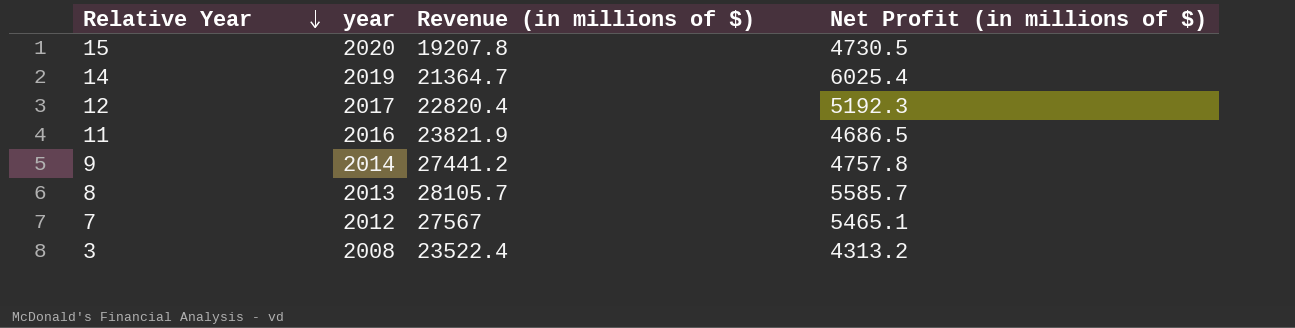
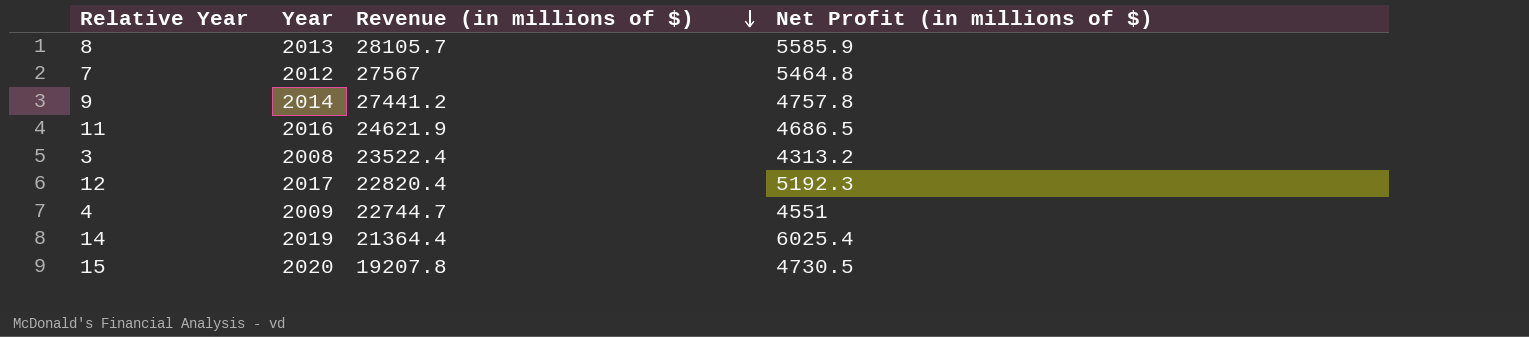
row order: Relative Year descending -> Revenue (in millions of $) descending
column name: year -> Year
8 | Net Profit (in millions of $): 5585.7 -> 5585.9
7 | Net Profit (in millions of $): 5465.1 -> 5464.8
11 | Revenue (in millions of $): 23821.9 -> 24621.9
row 4: none -> 2009 | 22744.7 | 4551
14 | Revenue (in millions of $): 21364.7 -> 21364.4

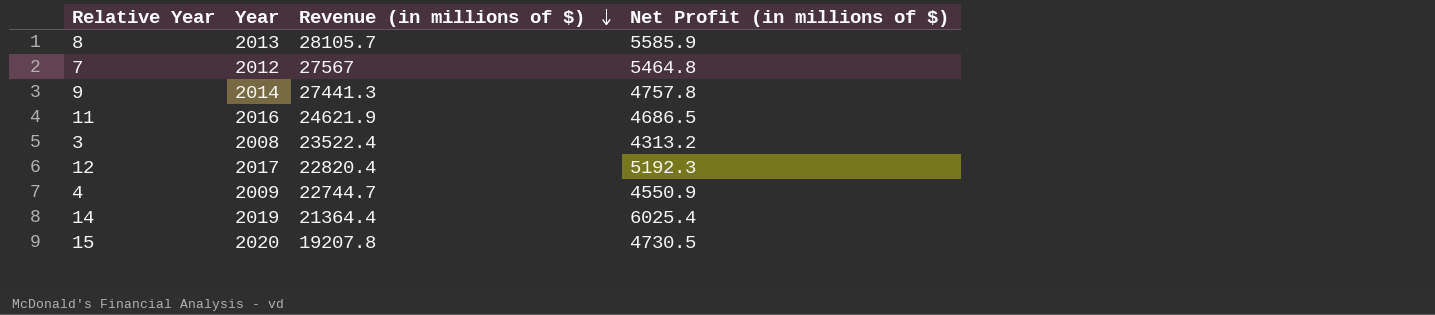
9 | Revenue (in millions of $): 27441.2 -> 27441.3
4 | Net Profit (in millions of $): 4551 -> 4550.9

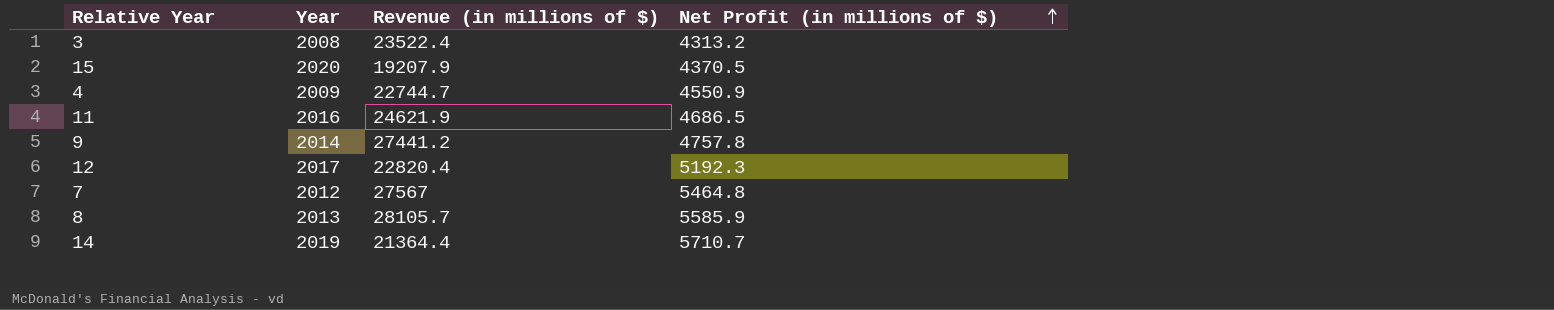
row order: Revenue (in millions of $) descending -> Net Profit (in millions of $) ascending
15 | Revenue (in millions of $): 19207.8 -> 19207.9
15 | Net Profit (in millions of $): 4730.5 -> 4370.5
9 | Revenue (in millions of $): 27441.3 -> 27441.2
14 | Net Profit (in millions of $): 6025.4 -> 5710.7

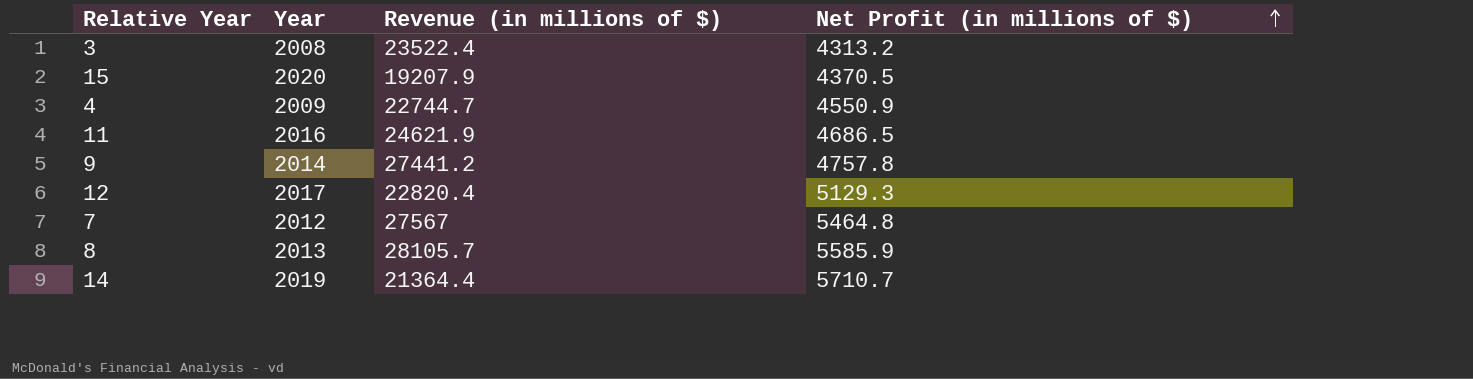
12 | Net Profit (in millions of $): 5192.3 -> 5129.3

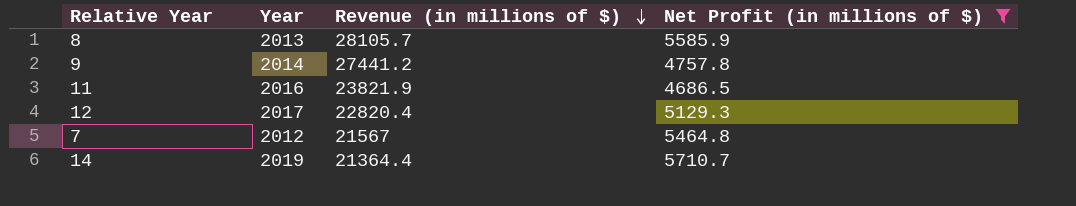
filter: none -> Net Profit (in millions of $) >= 4686.5
row order: Net Profit (in millions of $) ascending -> Revenue (in millions of $) descending
11 | Revenue (in millions of $): 24621.9 -> 23821.9
7 | Revenue (in millions of $): 27567 -> 21567

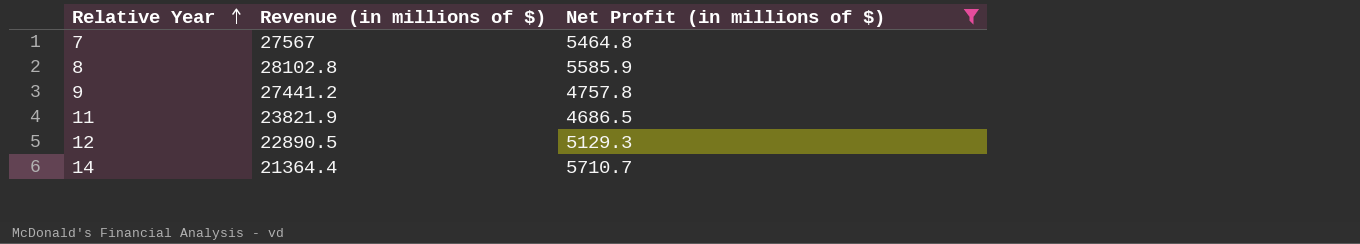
row order: Revenue (in millions of $) descending -> Relative Year ascending
column Year | position: 2 -> none
7 | Revenue (in millions of $): 21567 -> 27567
8 | Revenue (in millions of $): 28105.7 -> 28102.8
12 | Revenue (in millions of $): 22820.4 -> 22890.5

